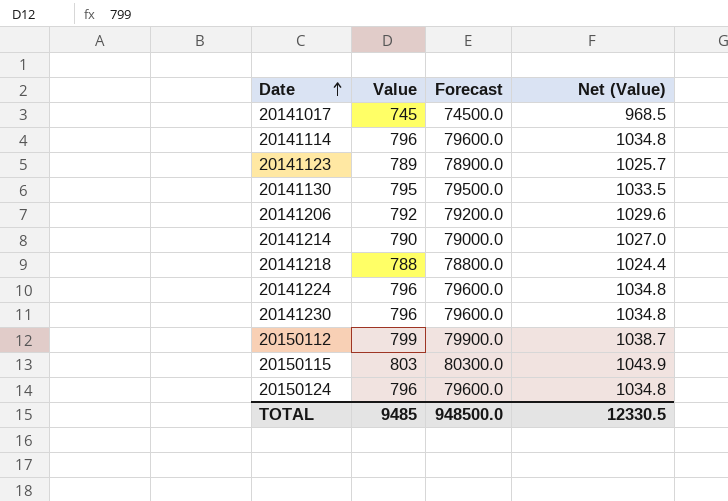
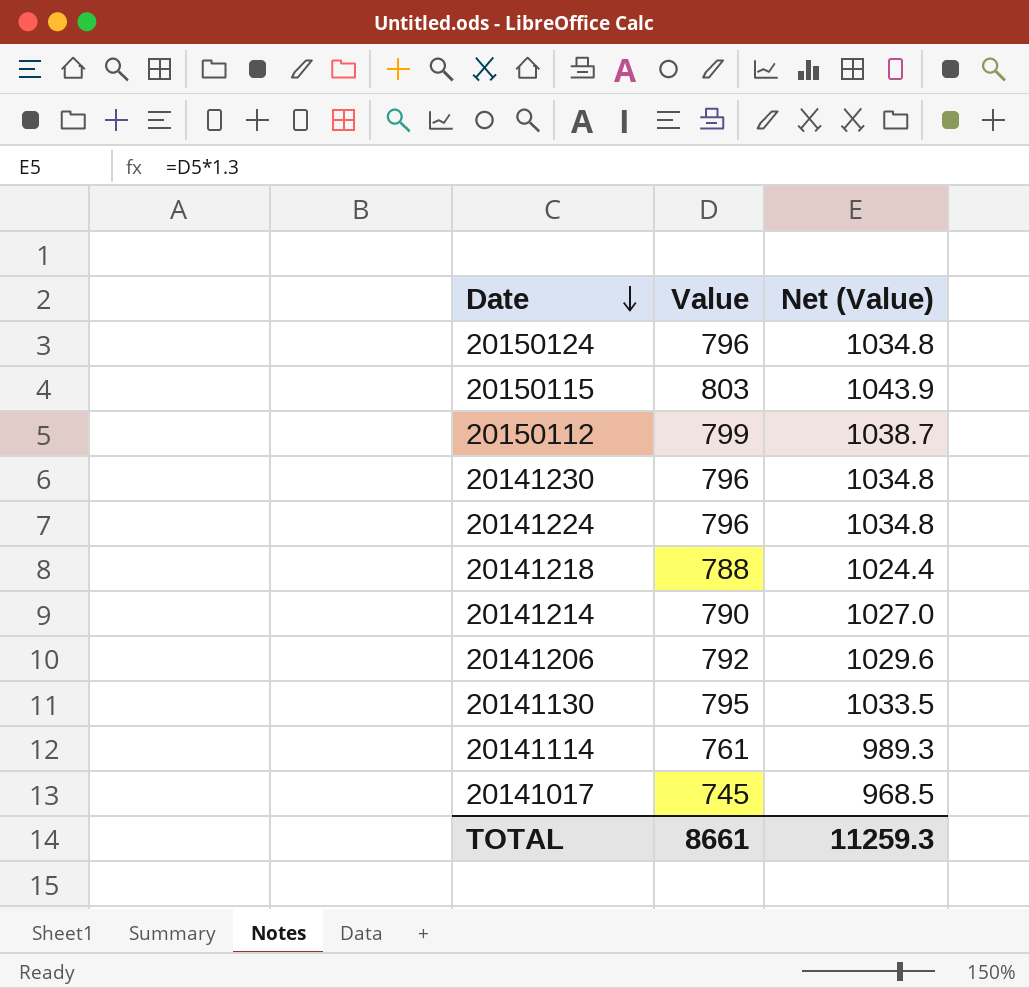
row order: Date ascending -> Date descending
column Forecast | formula: [Value] * 100 -> none
row 20141123: 789 | 78900.0 | 1025.7 -> none
20141114 | Value: 796 -> 761
20141114 | Net (Value): 1034.8 -> 989.3
TOTAL | Value: 9485 -> 8661
TOTAL | Net (Value): 12330.5 -> 11259.3

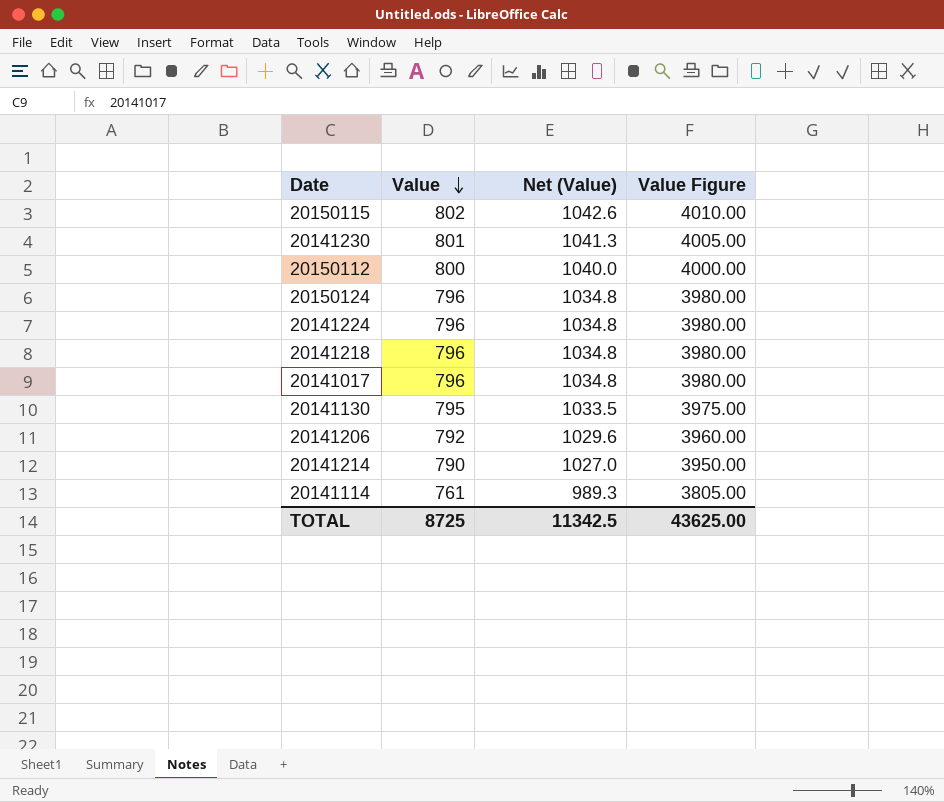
row order: Date descending -> Value descending
column Value Figure | formula: none -> [Value] * 5
20150115 | Value: 803 -> 802
20150115 | Net (Value): 1043.9 -> 1042.6
20141230 | Value: 796 -> 801
20141230 | Net (Value): 1034.8 -> 1041.3
20150112 | Value: 799 -> 800
20150112 | Net (Value): 1038.7 -> 1040.0
20141218 | Value: 788 -> 796
20141218 | Net (Value): 1024.4 -> 1034.8
20141017 | Value: 745 -> 796
20141017 | Net (Value): 968.5 -> 1034.8
TOTAL | Value: 8661 -> 8725
TOTAL | Net (Value): 11259.3 -> 11342.5

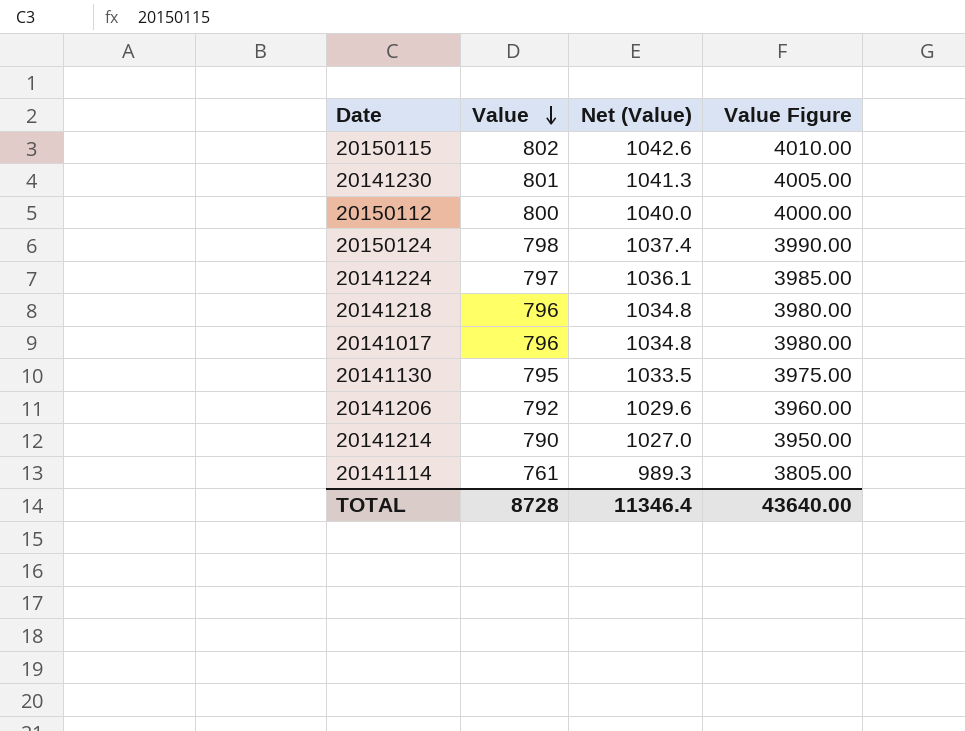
20150124 | Value: 796 -> 798
20150124 | Net (Value): 1034.8 -> 1037.4
20150124 | Value Figure: 3980.00 -> 3990.00
20141224 | Value: 796 -> 797
20141224 | Net (Value): 1034.8 -> 1036.1
20141224 | Value Figure: 3980.00 -> 3985.00
TOTAL | Value: 8725 -> 8728
TOTAL | Net (Value): 11342.5 -> 11346.4
TOTAL | Value Figure: 43625.00 -> 43640.00

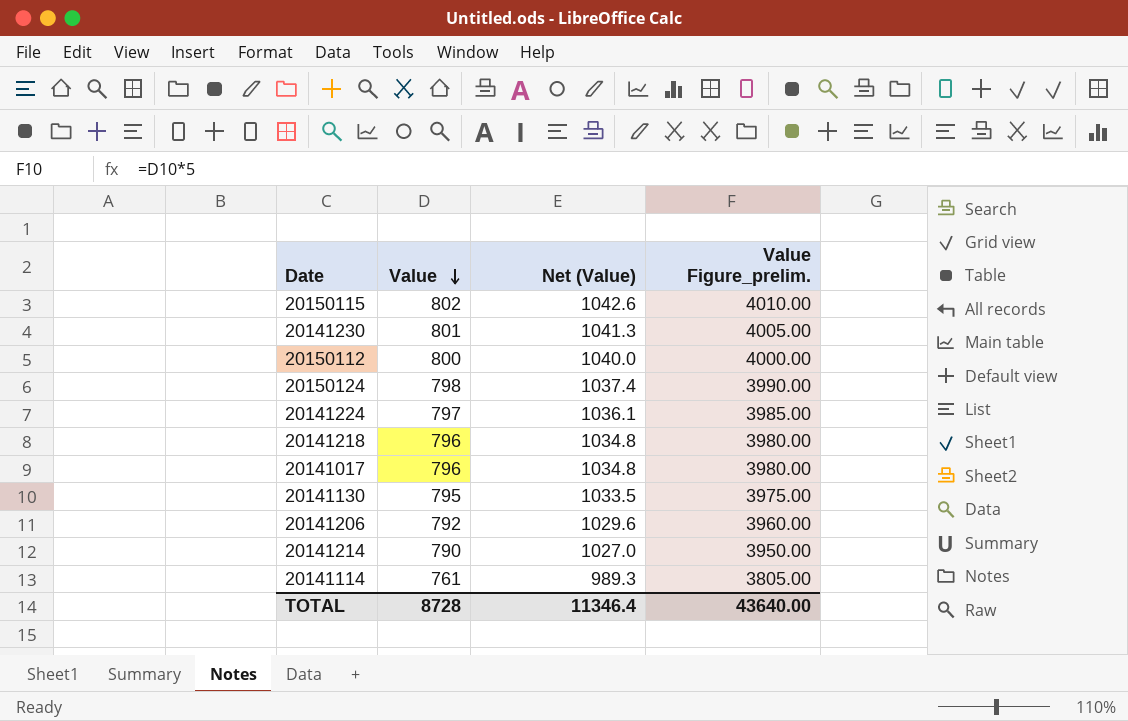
column name: Value Figure -> Value Figure_prelim.

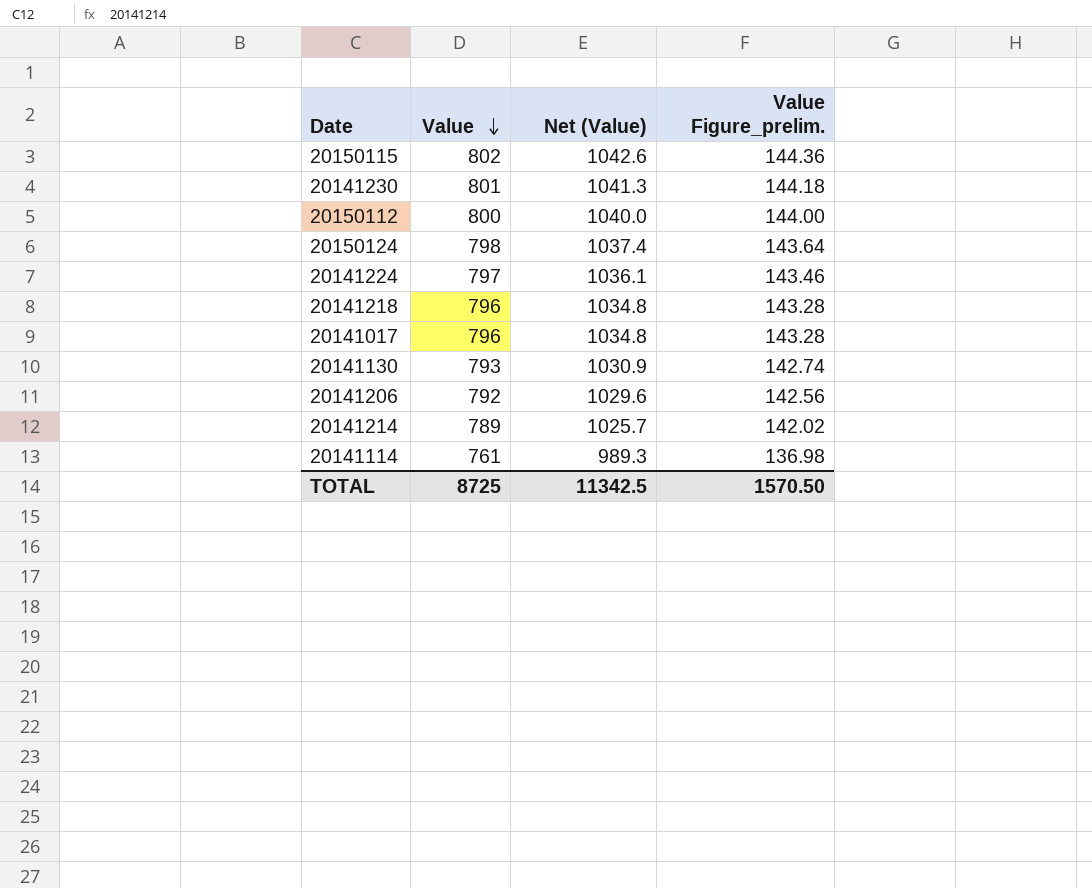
column Value Figure_prelim. | formula: [Value] * 5 -> [Value] * 0.18
20141130 | Value: 795 -> 793
20141130 | Net (Value): 1033.5 -> 1030.9
20141214 | Value: 790 -> 789
20141214 | Net (Value): 1027.0 -> 1025.7
TOTAL | Value: 8728 -> 8725
TOTAL | Net (Value): 11346.4 -> 11342.5
TOTAL | Value Figure_prelim.: 43640.00 -> 1570.50

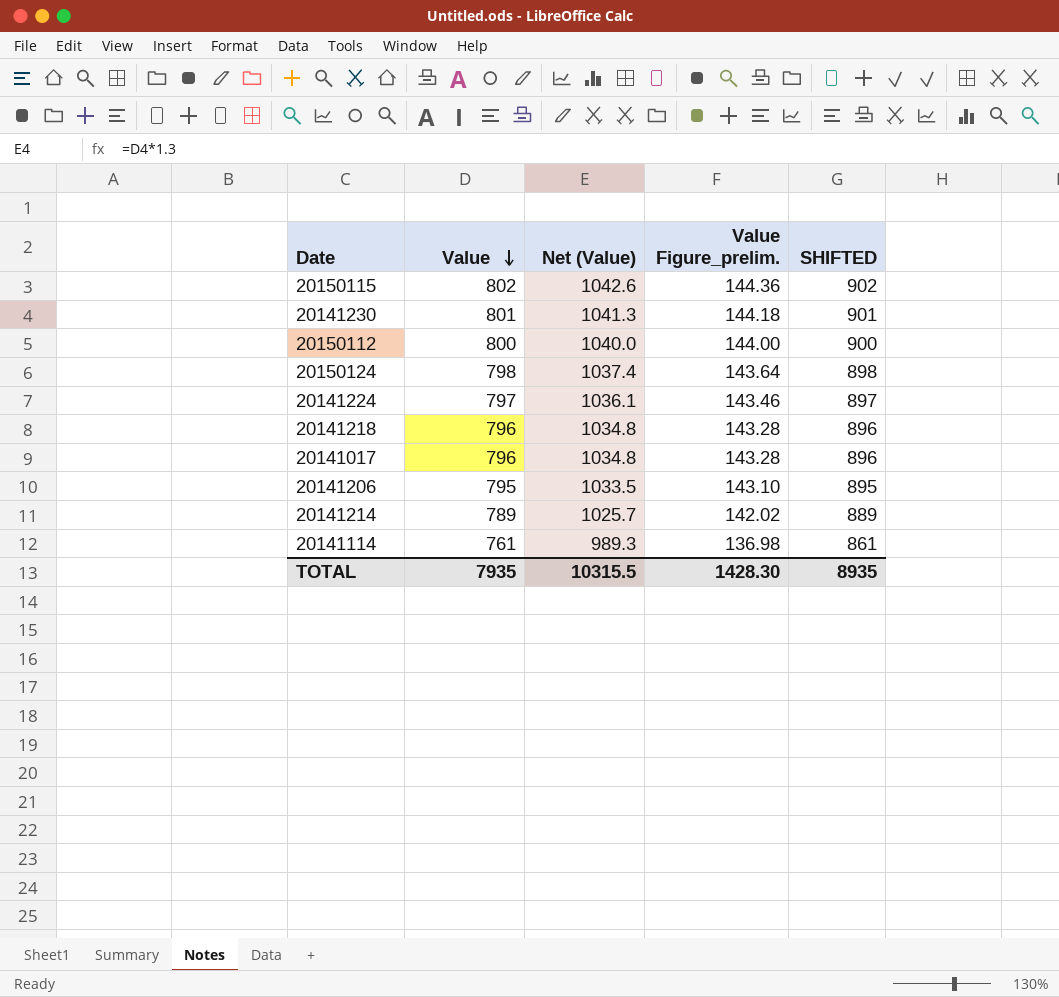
column SHIFTED | formula: none -> [Value] + 100
row 20141130: 793 | 1030.9 | 142.74 -> none
20141206 | Value: 792 -> 795
20141206 | Net (Value): 1029.6 -> 1033.5
20141206 | Value Figure_prelim.: 142.56 -> 143.10
TOTAL | Value: 8725 -> 7935
TOTAL | Net (Value): 11342.5 -> 10315.5
TOTAL | Value Figure_prelim.: 1570.50 -> 1428.30

